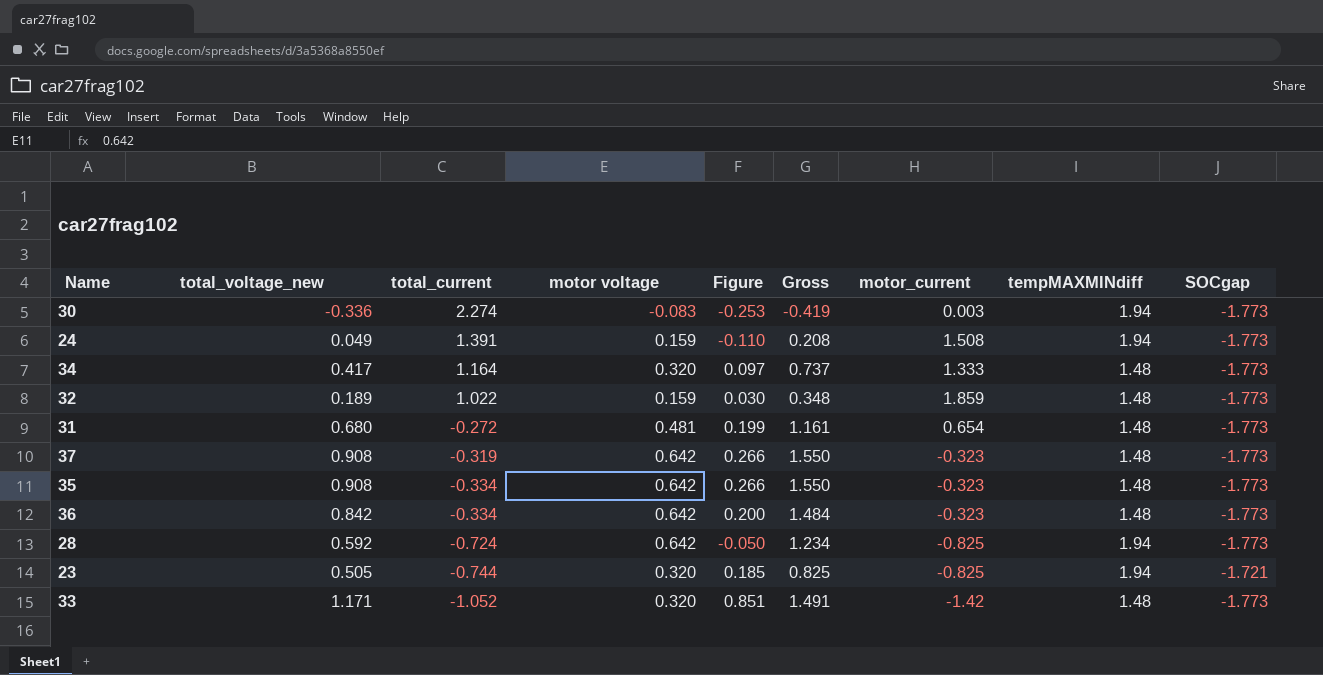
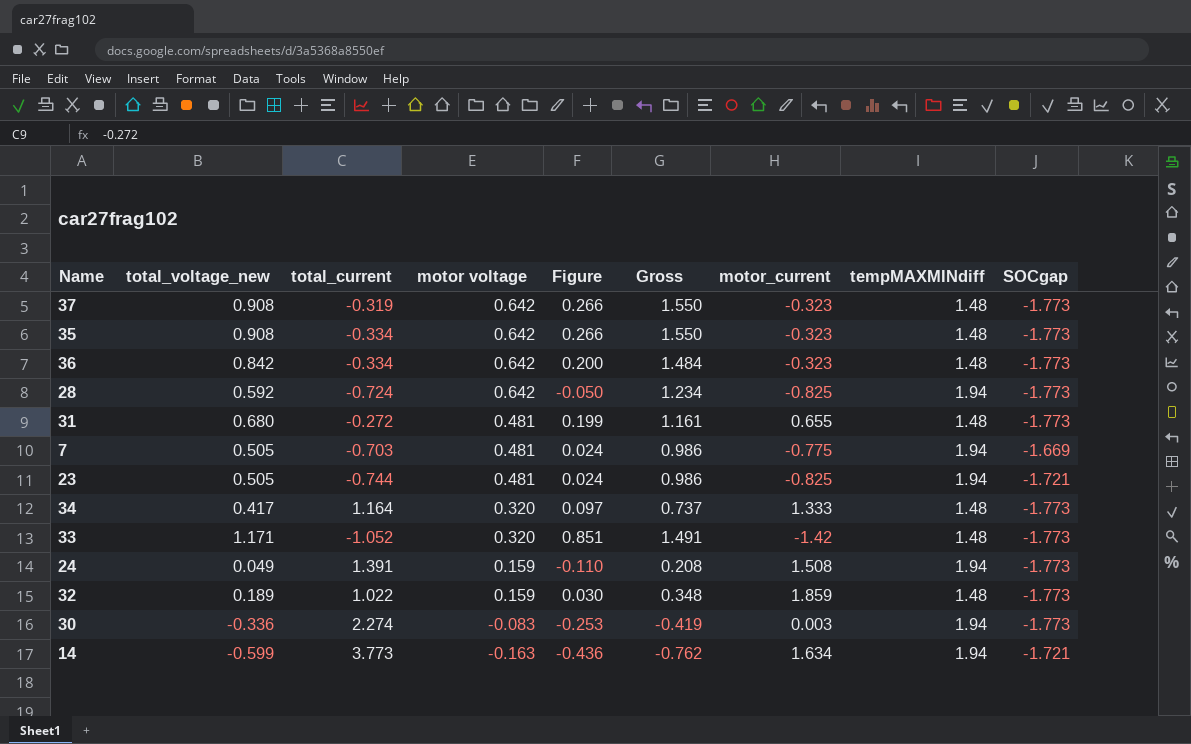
row order: total_current descending -> motor voltage descending
31 | motor_current: 0.654 -> 0.655
row 7: none -> 0.505 | -0.703 | 0.481 | 0.024 | 0.986 | -0.775 | 1.94 | -1.669
23 | motor voltage: 0.320 -> 0.481
23 | Figure: 0.185 -> 0.024
23 | Gross: 0.825 -> 0.986
row 14: none -> -0.599 | 3.773 | -0.163 | -0.436 | -0.762 | 1.634 | 1.94 | -1.721

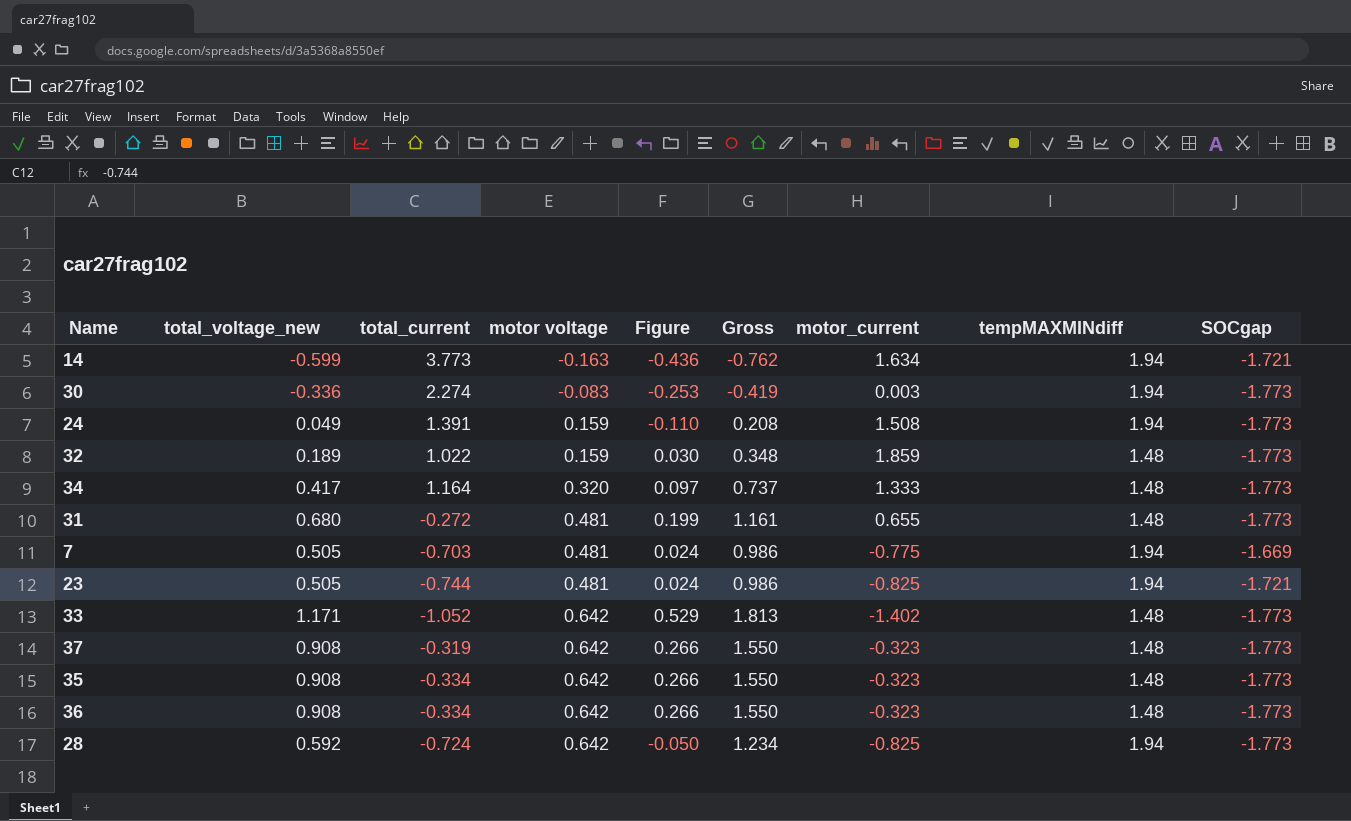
row order: motor voltage descending -> motor voltage ascending
33 | motor voltage: 0.320 -> 0.642
33 | Figure: 0.851 -> 0.529
33 | Gross: 1.491 -> 1.813
33 | motor_current: -1.42 -> -1.402
36 | total_voltage_new: 0.842 -> 0.908
36 | Figure: 0.200 -> 0.266
36 | Gross: 1.484 -> 1.550

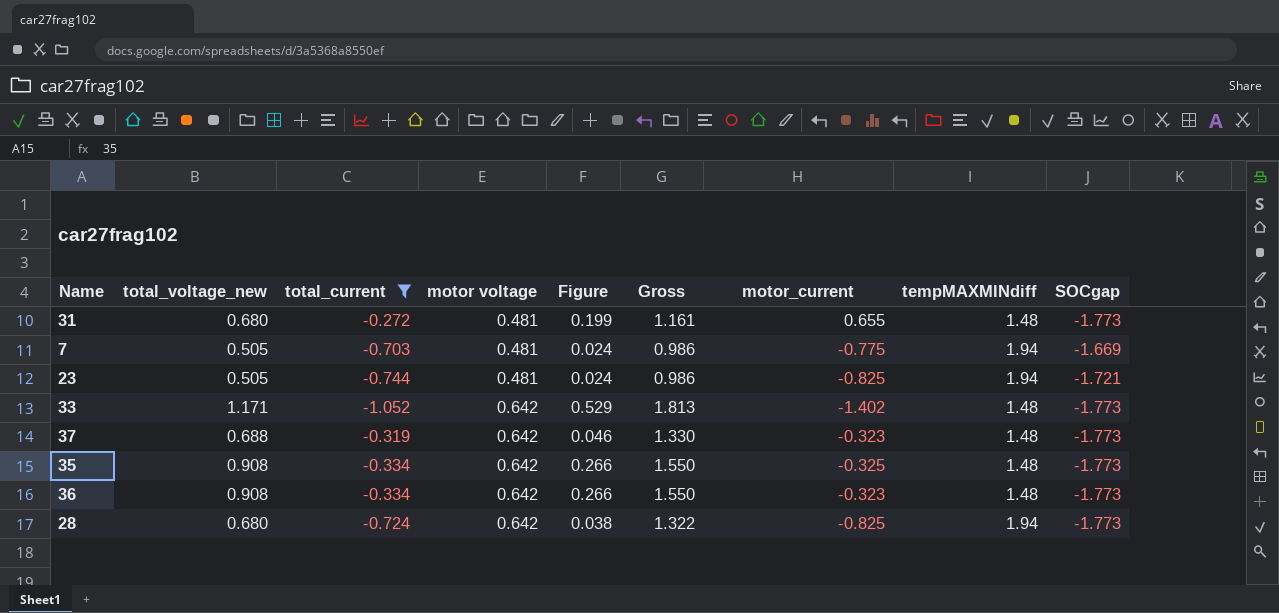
filter: none -> total_current <= -0.272
37 | total_voltage_new: 0.908 -> 0.688
37 | Figure: 0.266 -> 0.046
37 | Gross: 1.550 -> 1.330
35 | motor_current: -0.323 -> -0.325
28 | total_voltage_new: 0.592 -> 0.680
28 | Figure: -0.050 -> 0.038
28 | Gross: 1.234 -> 1.322

